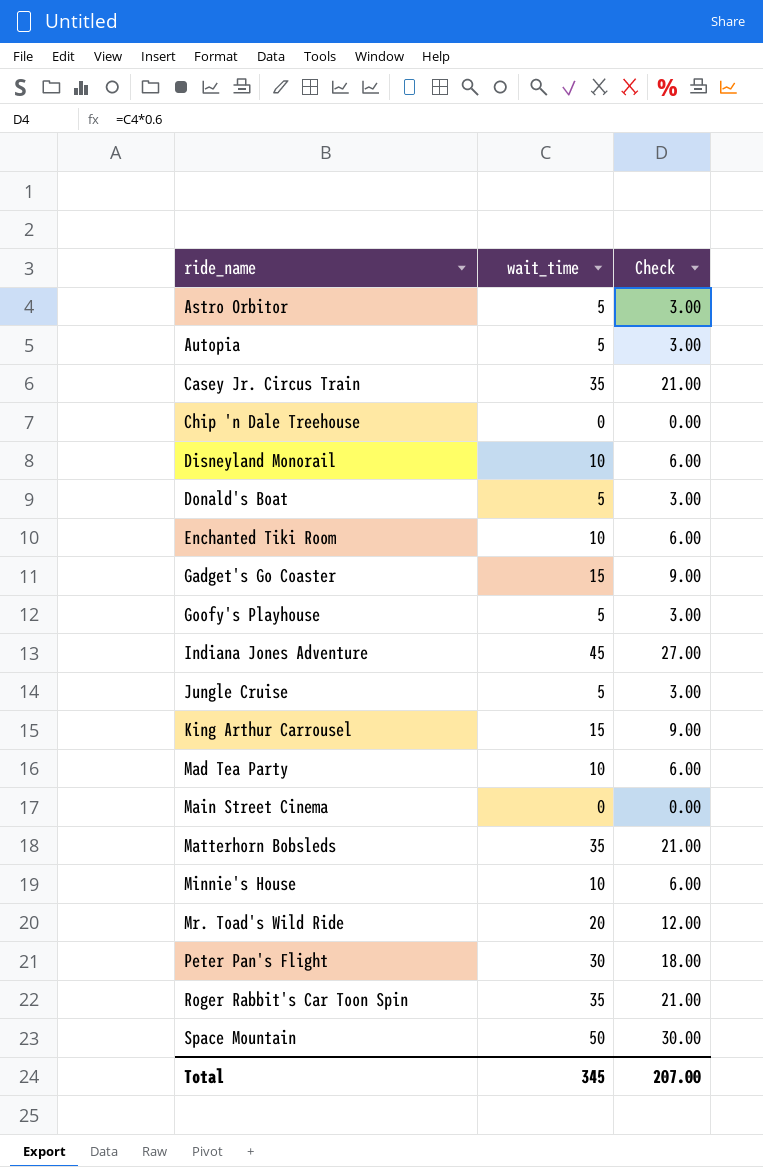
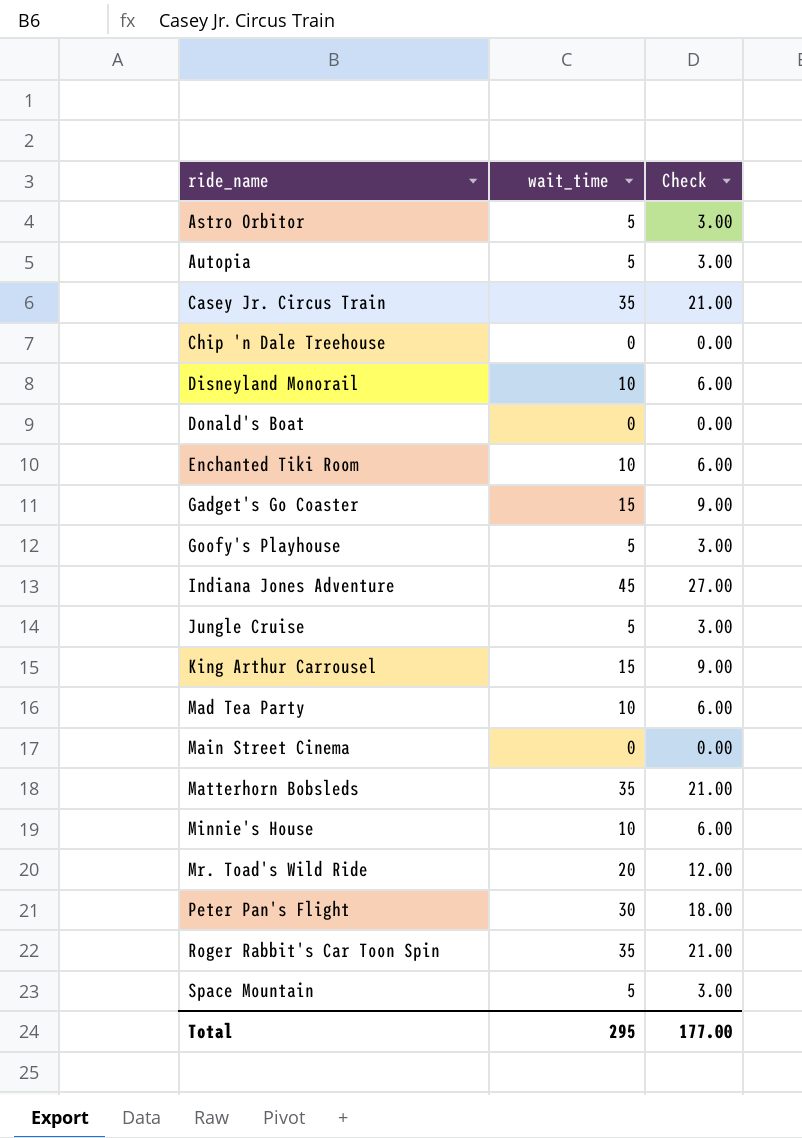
Donald's Boat | wait_time: 5 -> 0
Donald's Boat | Check: 3.00 -> 0.00
Space Mountain | wait_time: 50 -> 5
Space Mountain | Check: 30.00 -> 3.00
Total | wait_time: 345 -> 295
Total | Check: 207.00 -> 177.00

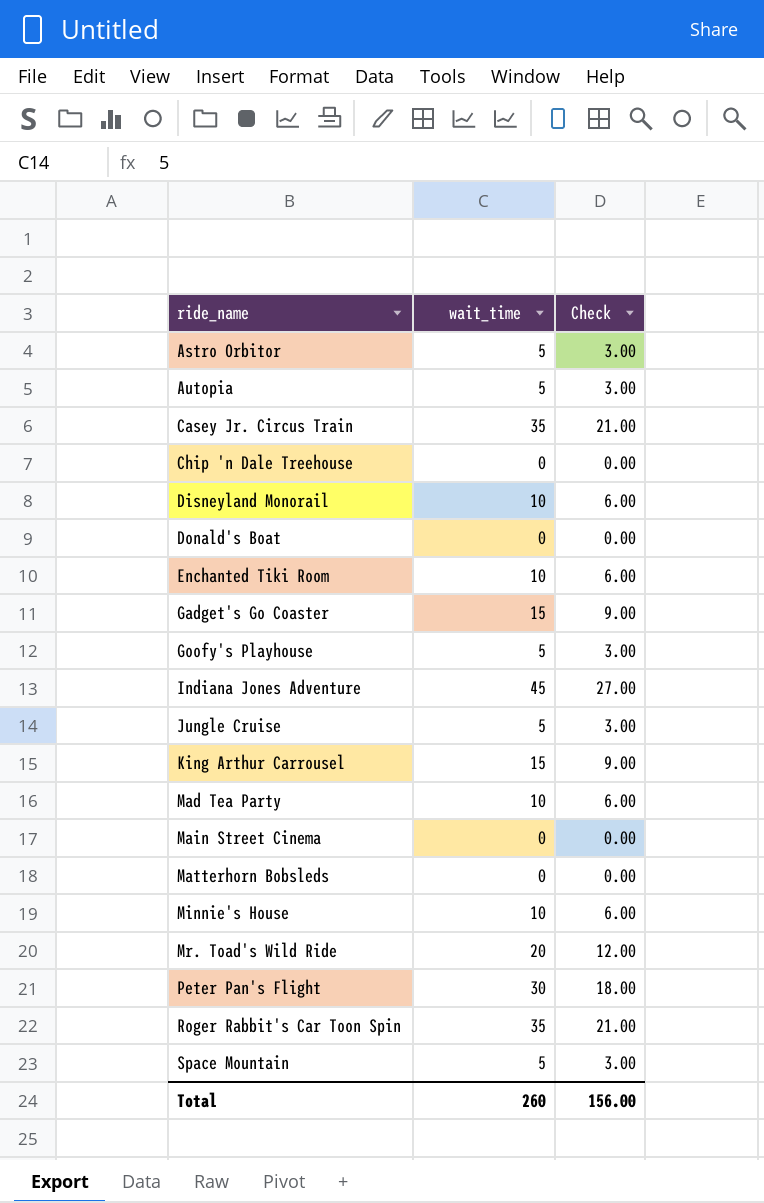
Matterhorn Bobsleds | wait_time: 35 -> 0
Matterhorn Bobsleds | Check: 21.00 -> 0.00
Total | wait_time: 295 -> 260
Total | Check: 177.00 -> 156.00

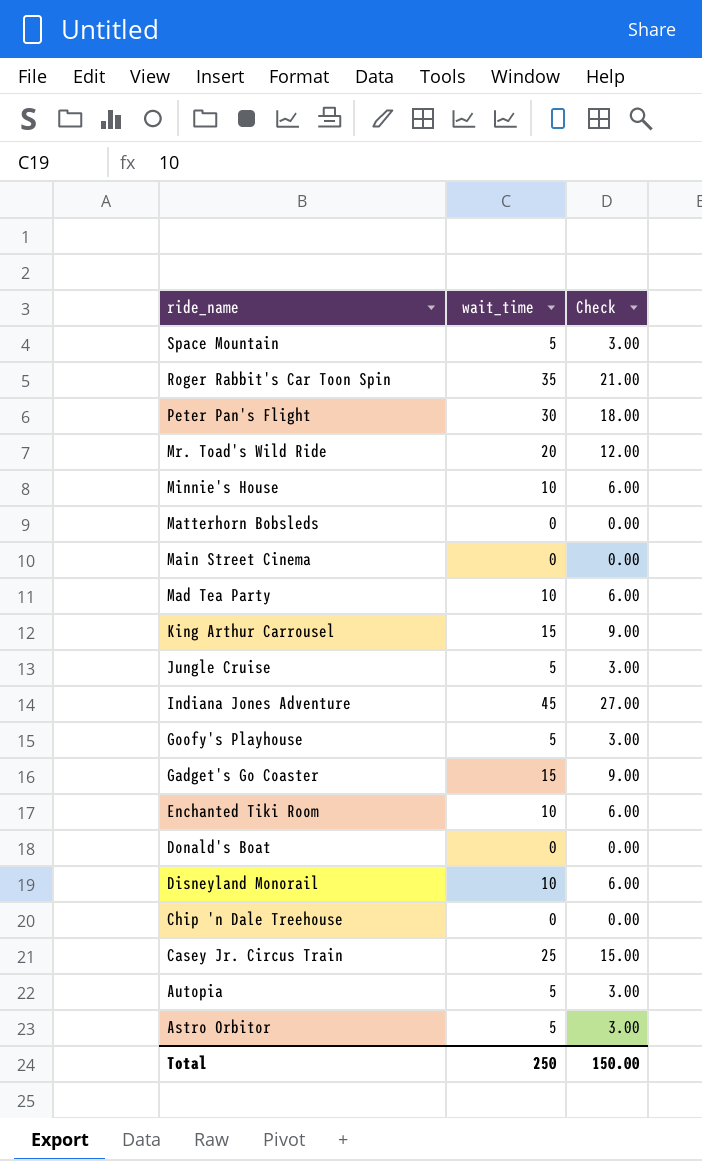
row order: ride_name ascending -> ride_name descending
Casey Jr. Circus Train | wait_time: 35 -> 25
Casey Jr. Circus Train | Check: 21.00 -> 15.00
Total | wait_time: 260 -> 250
Total | Check: 156.00 -> 150.00

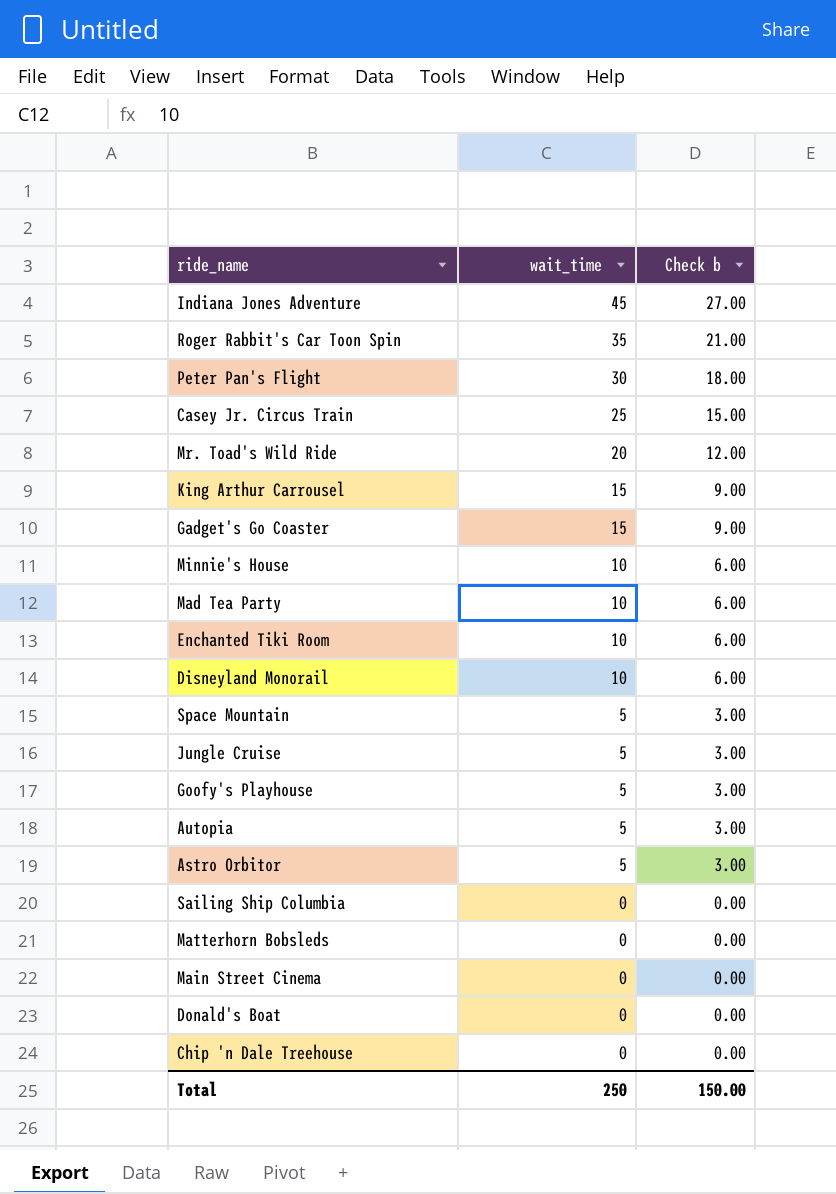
row order: ride_name descending -> wait_time descending
column name: Check -> Check b
row Sailing Ship Columbia: none -> 0 | 0.00

